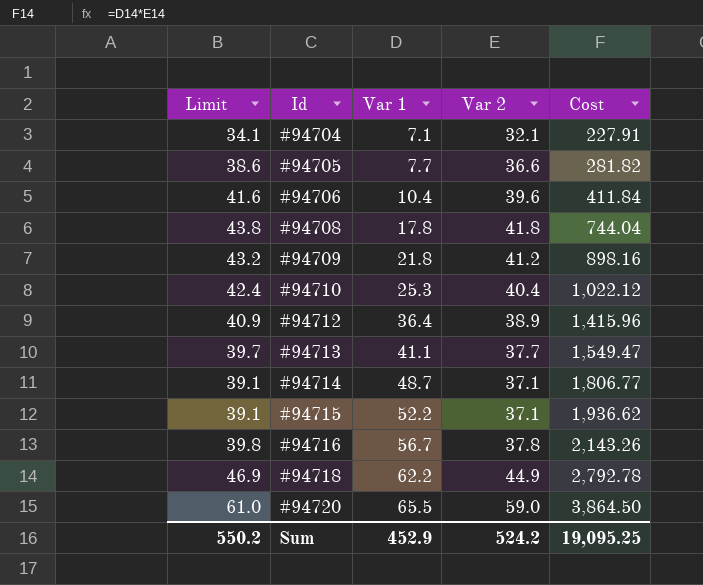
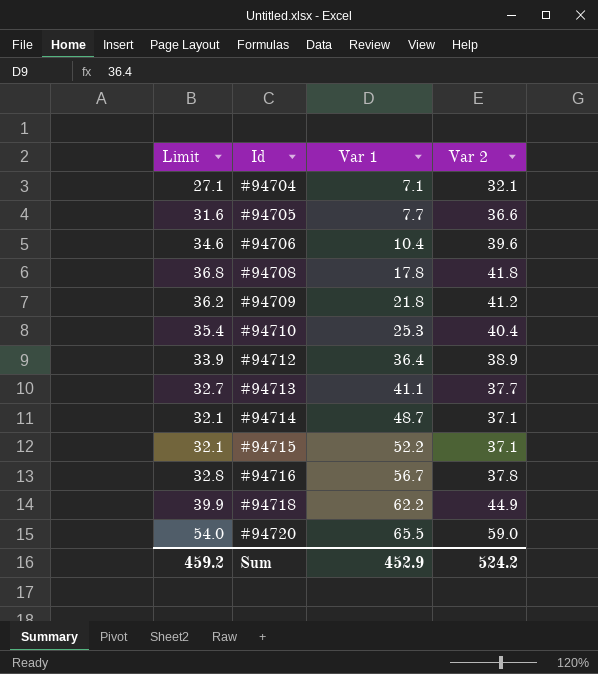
column Cost | formula: [Var 1] * [Var 2] -> none
column Limit | formula: [Var 2] + 2 -> [Var 2] - 5
Sum | Limit: 550.2 -> 459.2

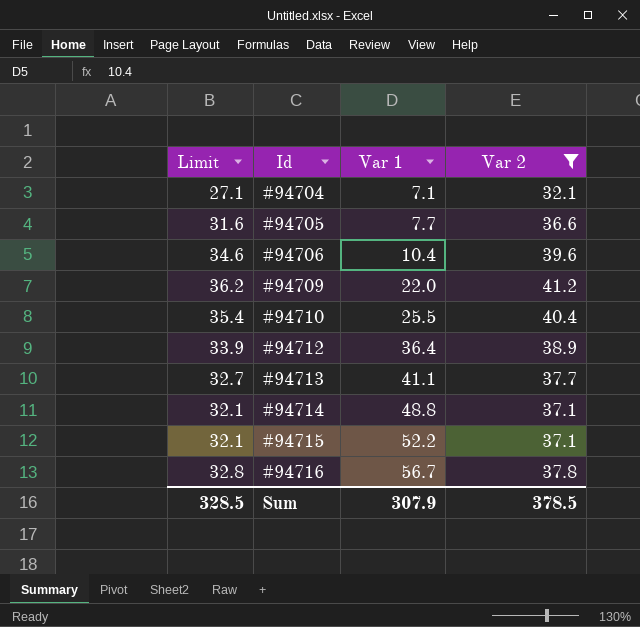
filter: none -> Var 2 <= 41.2
#94709 | Var 1: 21.8 -> 22.0
#94710 | Var 1: 25.3 -> 25.5
#94714 | Var 1: 48.7 -> 48.8
Sum | Limit: 459.2 -> 328.5
Sum | Var 1: 452.9 -> 307.9
Sum | Var 2: 524.2 -> 378.5

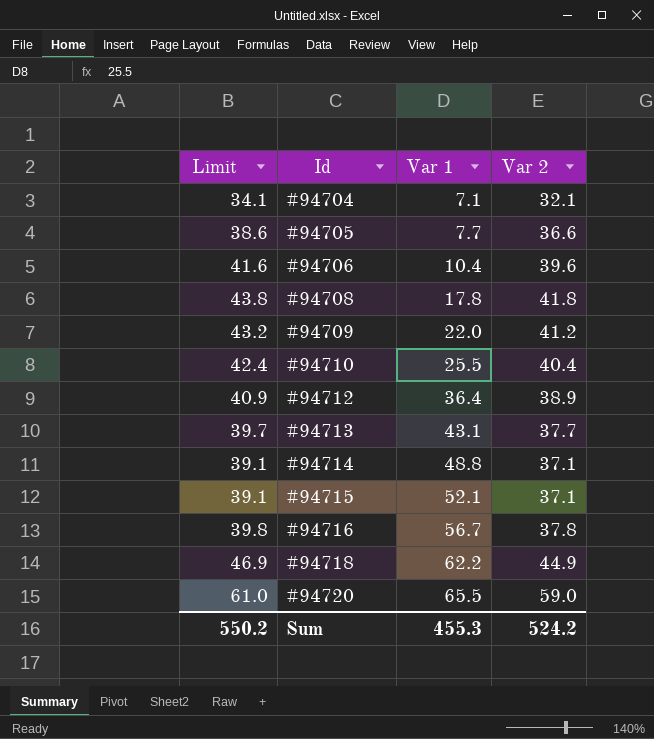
filter: Var 2 <= 41.2 -> none
column Limit | formula: [Var 2] - 5 -> [Var 2] + 2
#94713 | Var 1: 41.1 -> 43.1
#94715 | Var 1: 52.2 -> 52.1
Sum | Limit: 328.5 -> 550.2
Sum | Var 1: 307.9 -> 455.3
Sum | Var 2: 378.5 -> 524.2

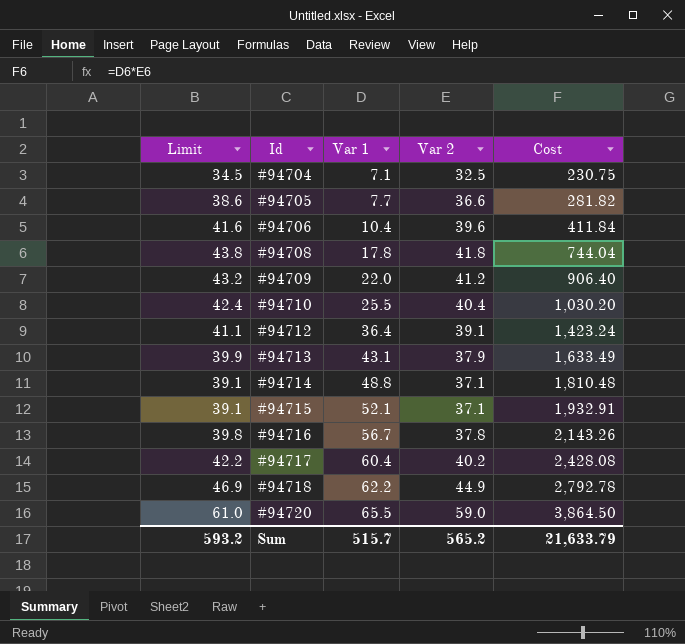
column Cost | formula: none -> [Var 1] * [Var 2]
#94704 | Limit: 34.1 -> 34.5
#94704 | Var 2: 32.1 -> 32.5
#94712 | Limit: 40.9 -> 41.1
#94712 | Var 2: 38.9 -> 39.1
#94713 | Limit: 39.7 -> 39.9
#94713 | Var 2: 37.7 -> 37.9
row #94717: none -> 42.2 | 60.4 | 40.2 | 2,428.08
Sum | Limit: 550.2 -> 593.2
Sum | Var 1: 455.3 -> 515.7
Sum | Var 2: 524.2 -> 565.2

